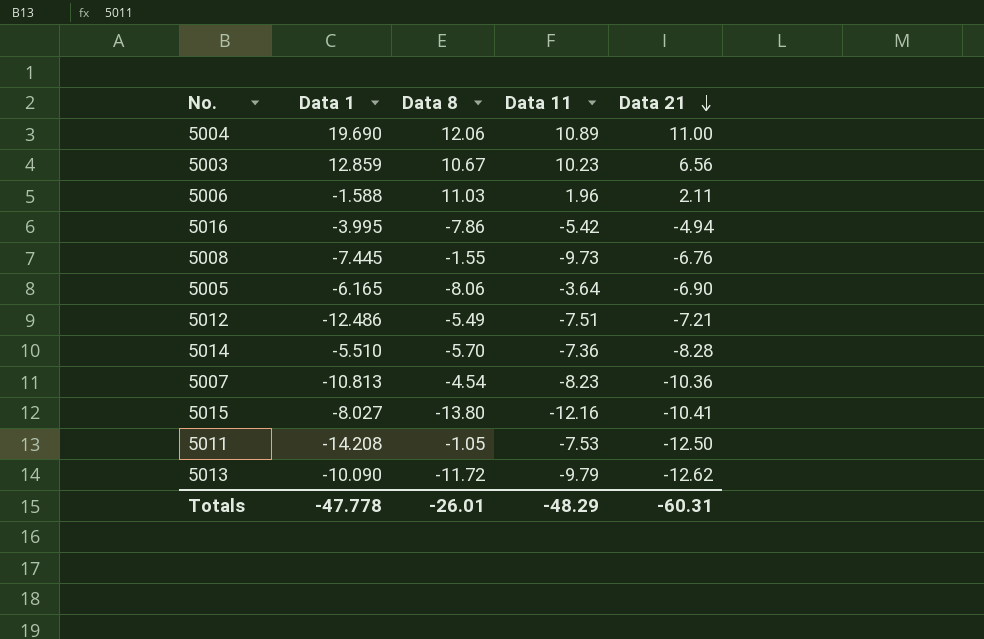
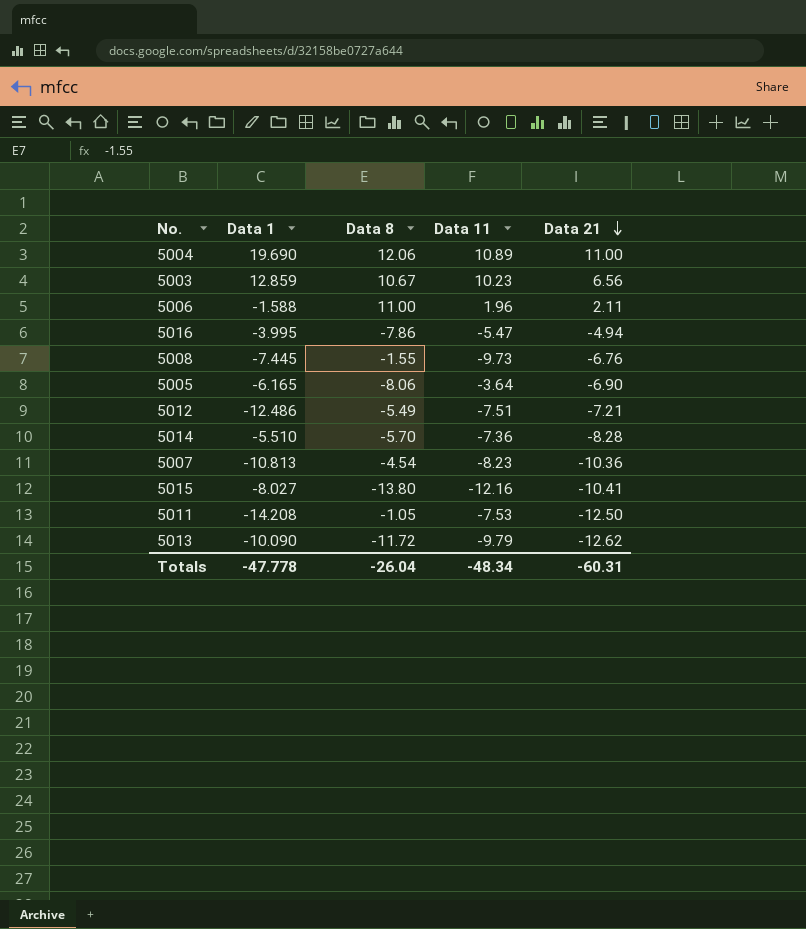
5006 | Data 8: 11.03 -> 11.00
5016 | Data 11: -5.42 -> -5.47
Totals | Data 8: -26.01 -> -26.04
Totals | Data 11: -48.29 -> -48.34

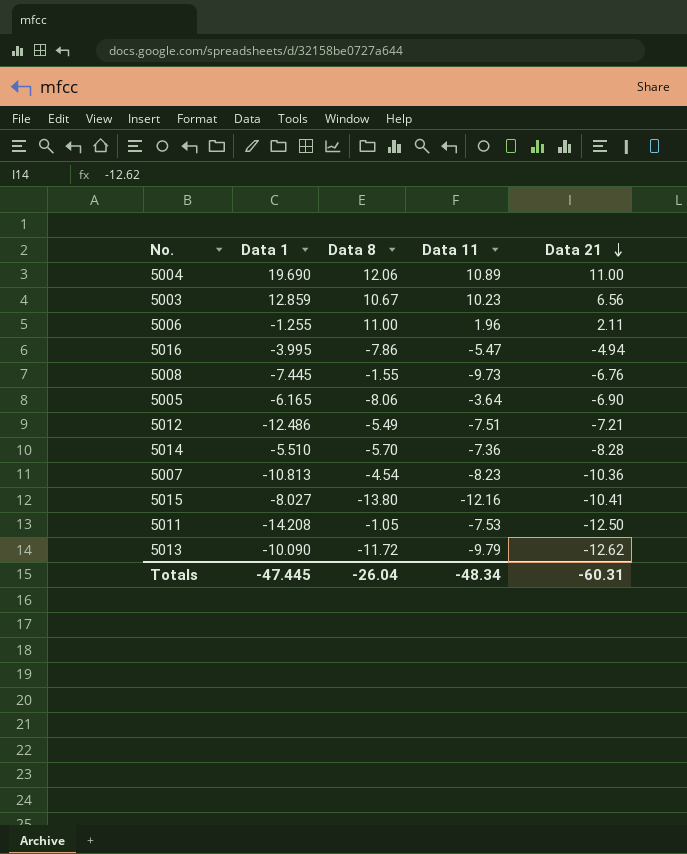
5006 | Data 1: -1.588 -> -1.255
Totals | Data 1: -47.778 -> -47.445

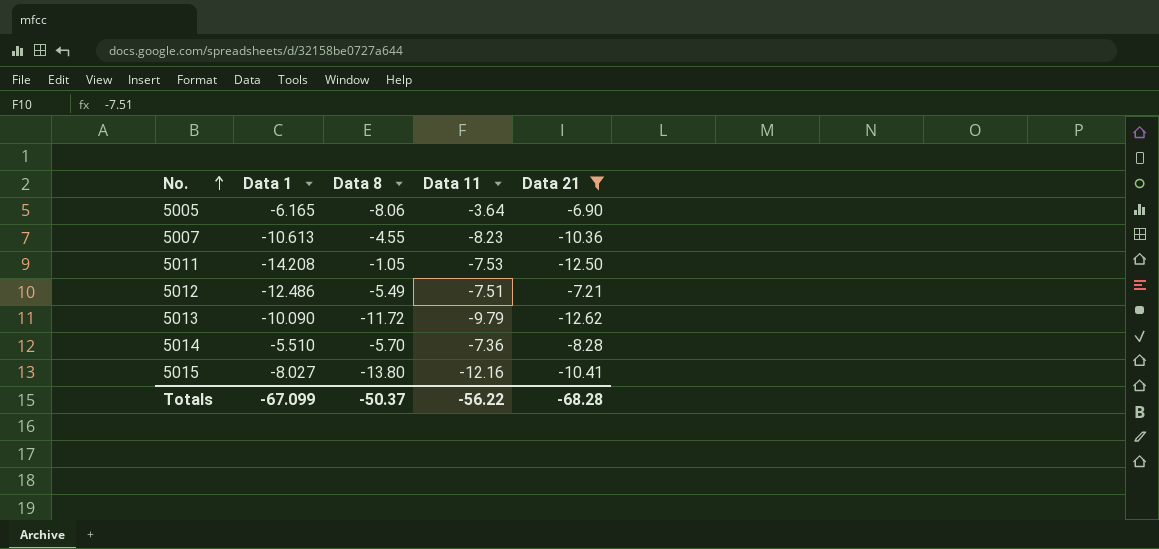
filter: none -> Data 21 <= -6.90
row order: Data 21 descending -> No. ascending
5007 | Data 1: -10.813 -> -10.613
5007 | Data 8: -4.54 -> -4.55
Totals | Data 1: -47.445 -> -67.099
Totals | Data 8: -26.04 -> -50.37
Totals | Data 11: -48.34 -> -56.22
Totals | Data 21: -60.31 -> -68.28

